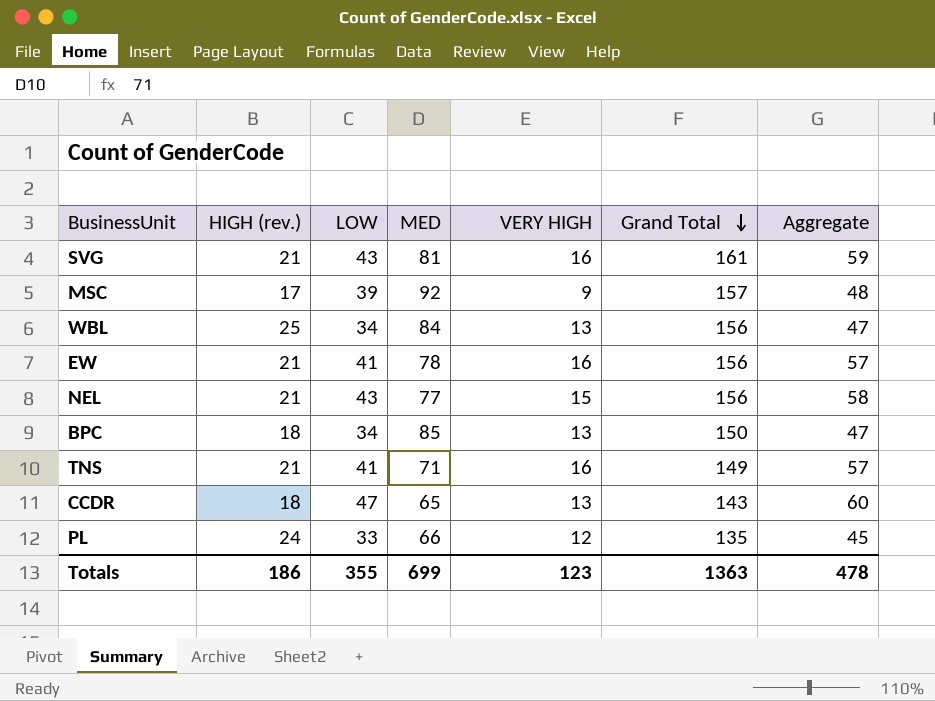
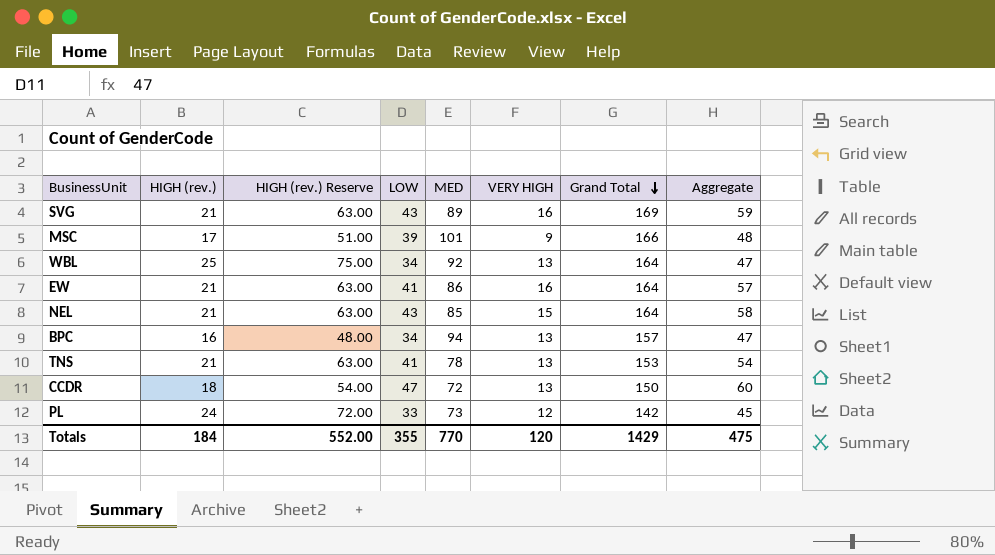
column HIGH (rev.) Reserve | formula: none -> [HIGH (rev.)] * 3
SVG | MED: 81 -> 89
SVG | Grand Total: 161 -> 169
MSC | MED: 92 -> 101
MSC | Grand Total: 157 -> 166
WBL | MED: 84 -> 92
WBL | Grand Total: 156 -> 164
EW | MED: 78 -> 86
EW | Grand Total: 156 -> 164
NEL | MED: 77 -> 85
NEL | Grand Total: 156 -> 164
BPC | HIGH (rev.): 18 -> 16
BPC | MED: 85 -> 94
BPC | Grand Total: 150 -> 157
TNS | MED: 71 -> 78
TNS | VERY HIGH: 16 -> 13
TNS | Grand Total: 149 -> 153
TNS | Aggregate: 57 -> 54
CCDR | MED: 65 -> 72
CCDR | Grand Total: 143 -> 150
PL | MED: 66 -> 73
PL | Grand Total: 135 -> 142
Totals | HIGH (rev.): 186 -> 184
Totals | MED: 699 -> 770
Totals | VERY HIGH: 123 -> 120
Totals | Grand Total: 1363 -> 1429
Totals | Aggregate: 478 -> 475

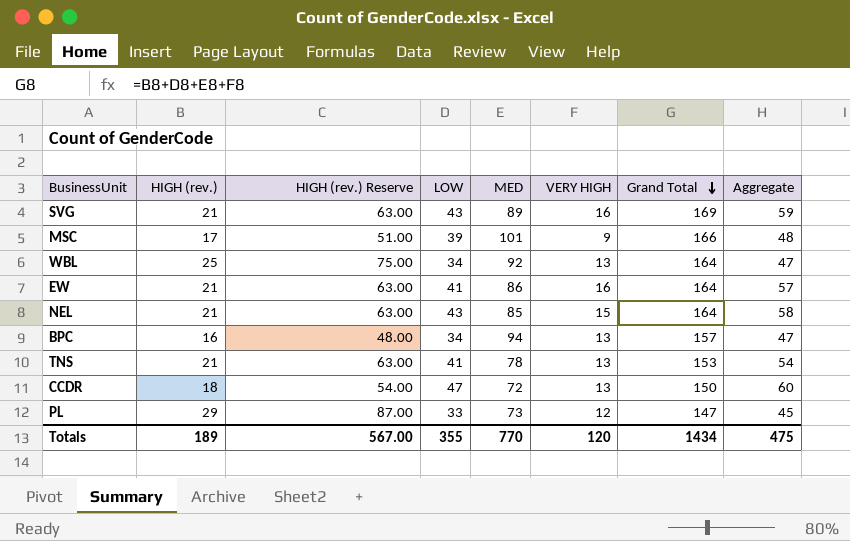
PL | HIGH (rev.): 24 -> 29
PL | HIGH (rev.) Reserve: 72.00 -> 87.00
PL | Grand Total: 142 -> 147
Totals | HIGH (rev.): 184 -> 189
Totals | HIGH (rev.) Reserve: 552.00 -> 567.00
Totals | Grand Total: 1429 -> 1434

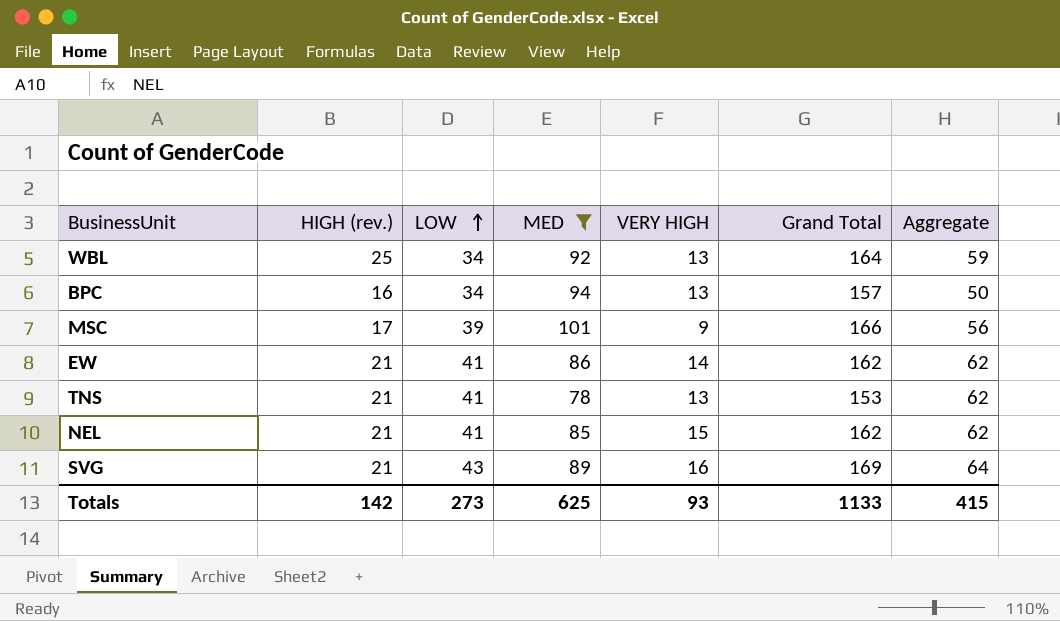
filter: none -> MED >= 78
row order: Grand Total descending -> LOW ascending
column HIGH (rev.) Reserve | formula: [HIGH (rev.)] * 3 -> none
column Aggregate | formula: [LOW] + [VERY HIGH] -> [HIGH (rev.)] + [LOW]
EW | VERY HIGH: 16 -> 14
EW | Grand Total: 164 -> 162
NEL | LOW: 43 -> 41
NEL | Grand Total: 164 -> 162
Totals | HIGH (rev.): 189 -> 142
Totals | LOW: 355 -> 273
Totals | MED: 770 -> 625
Totals | VERY HIGH: 120 -> 93
Totals | Grand Total: 1434 -> 1133
Totals | Aggregate: 475 -> 415

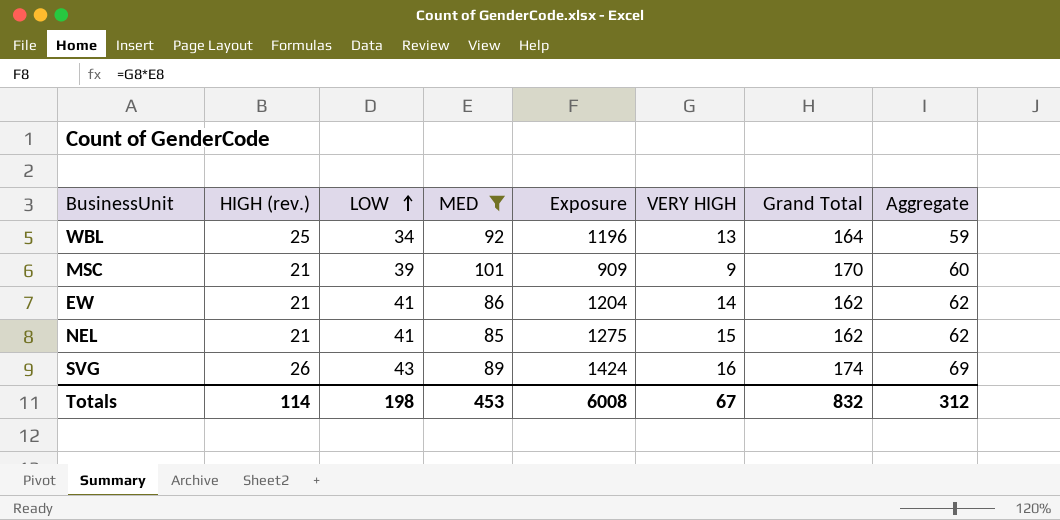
column Exposure | formula: none -> [MED] * [VERY HIGH]
row BPC: 16 | 34 | 94 | 13 | 157 | 50 -> none
row TNS: 21 | 41 | 78 | 13 | 153 | 62 -> none
MSC | HIGH (rev.): 17 -> 21
MSC | Grand Total: 166 -> 170
MSC | Aggregate: 56 -> 60
SVG | HIGH (rev.): 21 -> 26
SVG | Grand Total: 169 -> 174
SVG | Aggregate: 64 -> 69
Totals | HIGH (rev.): 142 -> 114
Totals | LOW: 273 -> 198
Totals | MED: 625 -> 453
Totals | VERY HIGH: 93 -> 67
Totals | Grand Total: 1133 -> 832
Totals | Aggregate: 415 -> 312

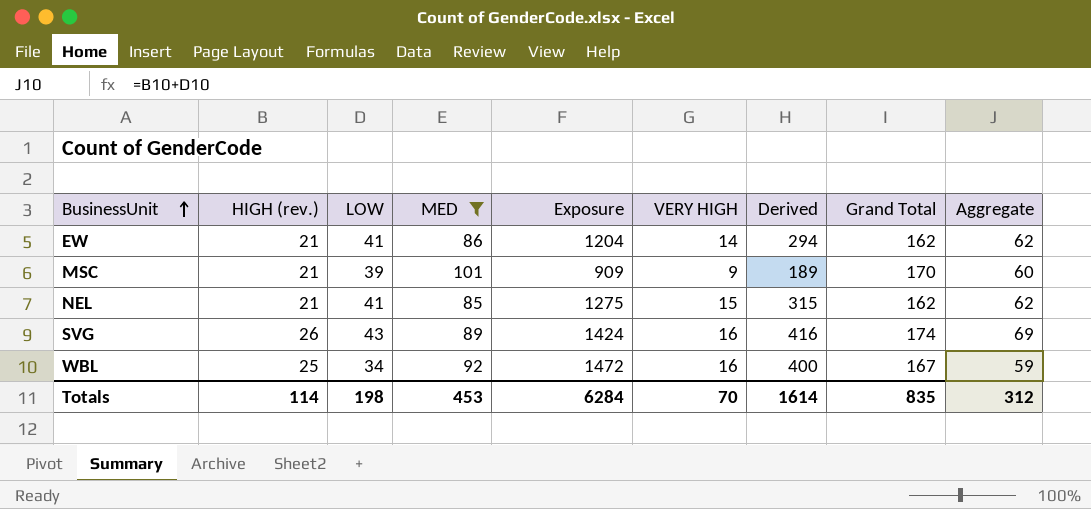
row order: LOW ascending -> BusinessUnit ascending
column Derived | formula: none -> [HIGH (rev.)] * [VERY HIGH]
WBL | Exposure: 1196 -> 1472
WBL | VERY HIGH: 13 -> 16
WBL | Grand Total: 164 -> 167
Totals | Exposure: 6008 -> 6284
Totals | VERY HIGH: 67 -> 70
Totals | Grand Total: 832 -> 835

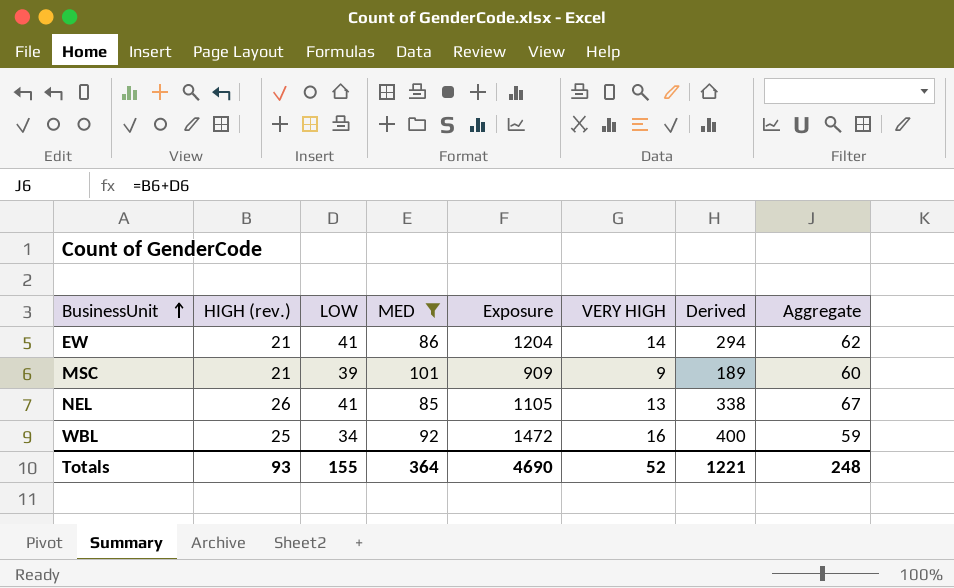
column Grand Total | formula: [HIGH (rev.)] + [LOW] + [MED] + [VERY HIGH] -> none
row SVG: 26 | 43 | 89 | 1424 | 16 | 416 | 174 | 69 -> none
NEL | HIGH (rev.): 21 -> 26
NEL | Exposure: 1275 -> 1105
NEL | VERY HIGH: 15 -> 13
NEL | Derived: 315 -> 338
NEL | Aggregate: 62 -> 67
Totals | HIGH (rev.): 114 -> 93
Totals | LOW: 198 -> 155
Totals | MED: 453 -> 364
Totals | Exposure: 6284 -> 4690
Totals | VERY HIGH: 70 -> 52
Totals | Derived: 1614 -> 1221
Totals | Aggregate: 312 -> 248

